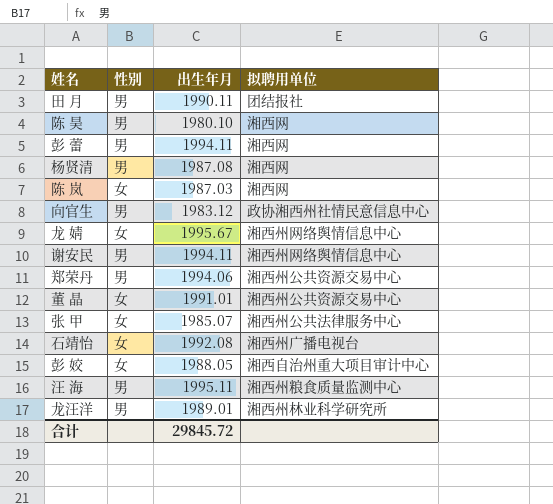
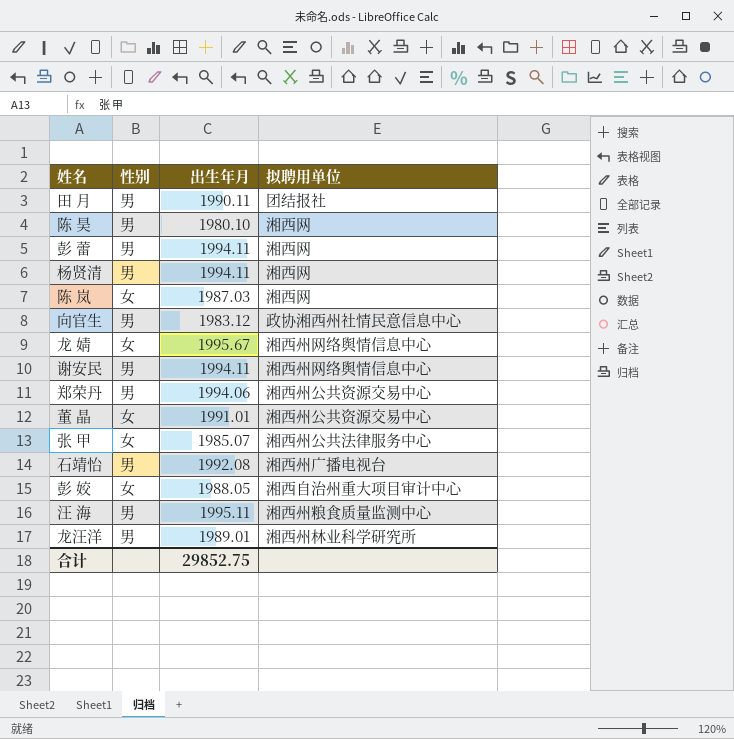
杨贤清 | 出生年月: 1987.08 -> 1994.11
石靖怡 | 性别: 女 -> 男
合计 | 出生年月: 29845.72 -> 29852.75

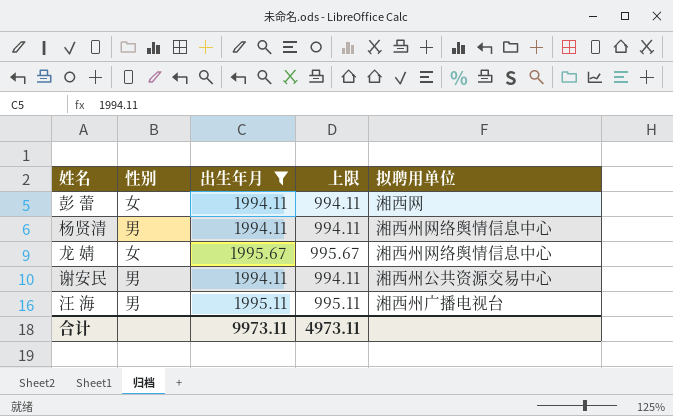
filter: none -> 出生年月 >= 1994.11
column 上限 | formula: none -> [出生年月] - 1000
彭 蕾 | 性别: 男 -> 女
杨贤清 | 拟聘用单位: 湘西网 -> 湘西州网络舆情信息中心
谢安民 | 拟聘用单位: 湘西州网络舆情信息中心 -> 湘西州公共资源交易中心
汪 海 | 拟聘用单位: 湘西州粮食质量监测中心 -> 湘西州广播电视台
合计 | 出生年月: 29852.75 -> 9973.11

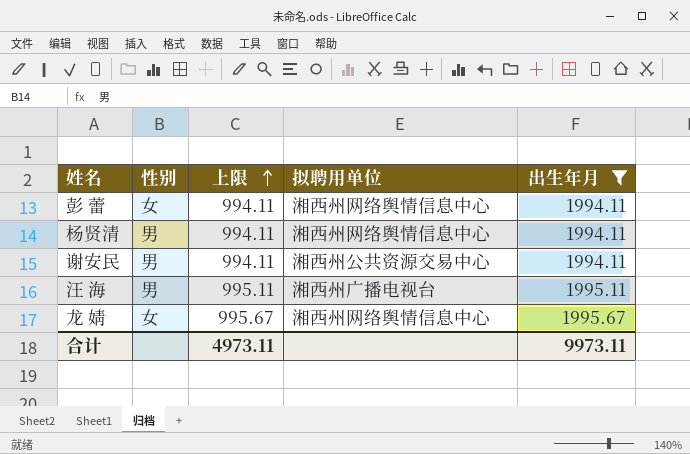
row order: none -> 上限 ascending
column 出生年月 | position: 3 -> 5
彭 蕾 | 拟聘用单位: 湘西网 -> 湘西州网络舆情信息中心

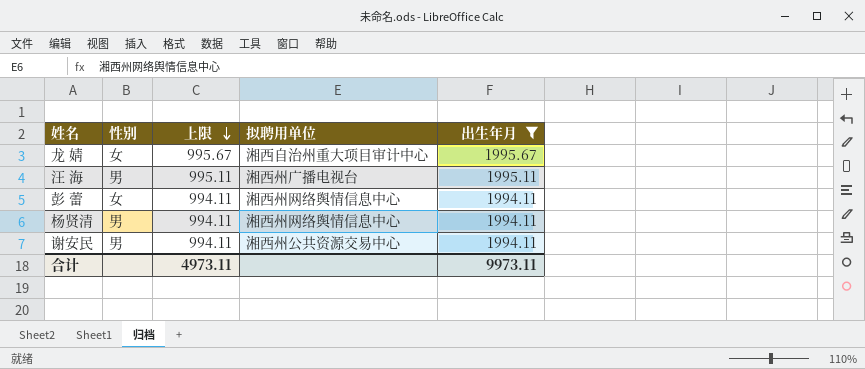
row order: 上限 ascending -> 上限 descending
龙 婧 | 拟聘用单位: 湘西州网络舆情信息中心 -> 湘西自治州重大项目审计中心

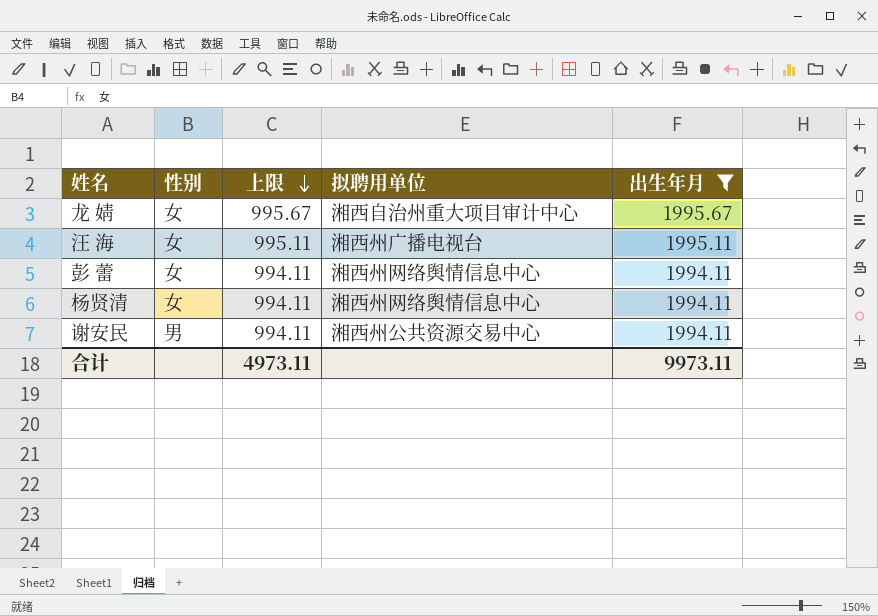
汪 海 | 性别: 男 -> 女
杨贤清 | 性别: 男 -> 女

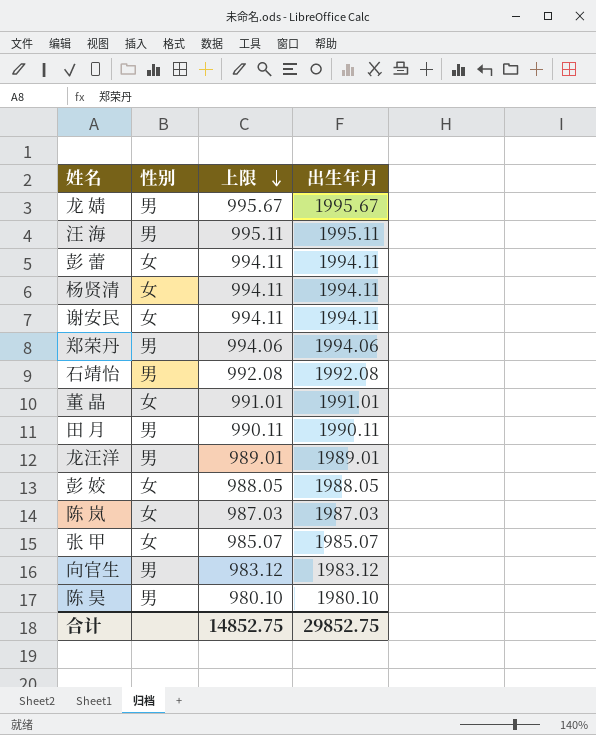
filter: 出生年月 >= 1994.11 -> none
column 拟聘用单位 | position: 4 -> none
龙 婧 | 性别: 女 -> 男
汪 海 | 性别: 女 -> 男
谢安民 | 性别: 男 -> 女
合计 | 上限: 4973.11 -> 14852.75
合计 | 出生年月: 9973.11 -> 29852.75

